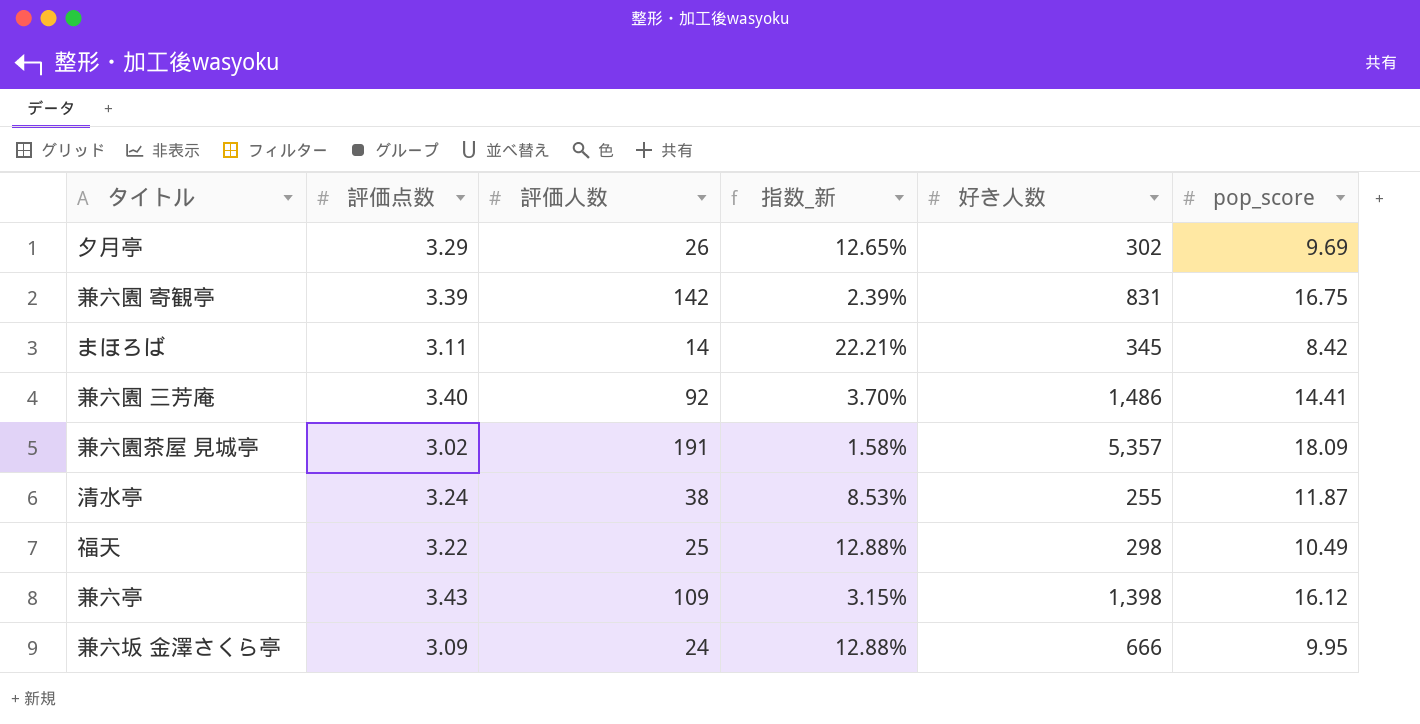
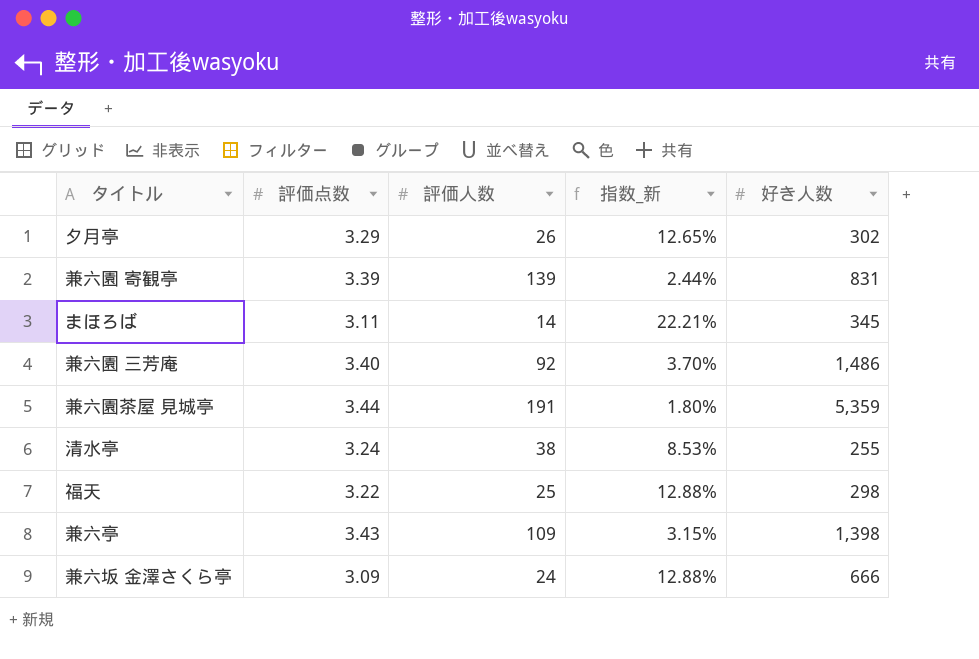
column pop_score | position: 6 -> none
兼六園 寄観亭 | 評価人数: 142 -> 139
兼六園 寄観亭 | 指数_新: 2.39% -> 2.44%
兼六園茶屋 見城亭 | 評価点数: 3.02 -> 3.44
兼六園茶屋 見城亭 | 指数_新: 1.58% -> 1.80%
兼六園茶屋 見城亭 | 好き人数: 5,357 -> 5,359

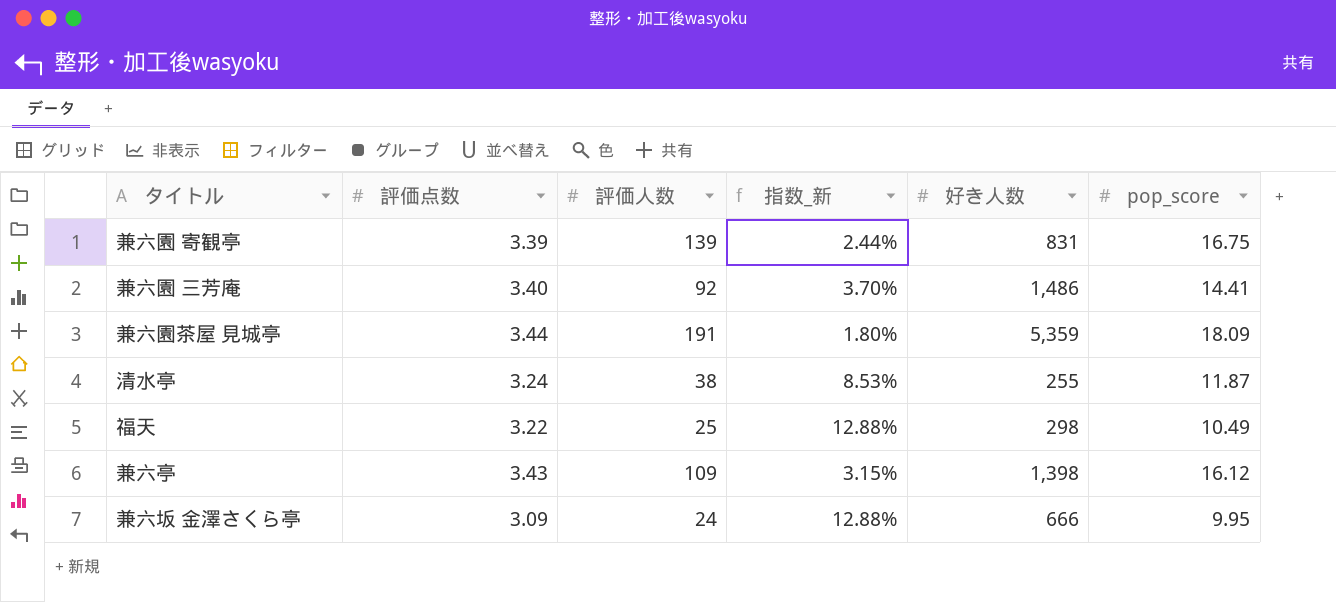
column pop_score | position: none -> 6
row 夕月亭: 3.29 | 26 | 12.65% | 302 -> none
row まほろば: 3.11 | 14 | 22.21% | 345 -> none

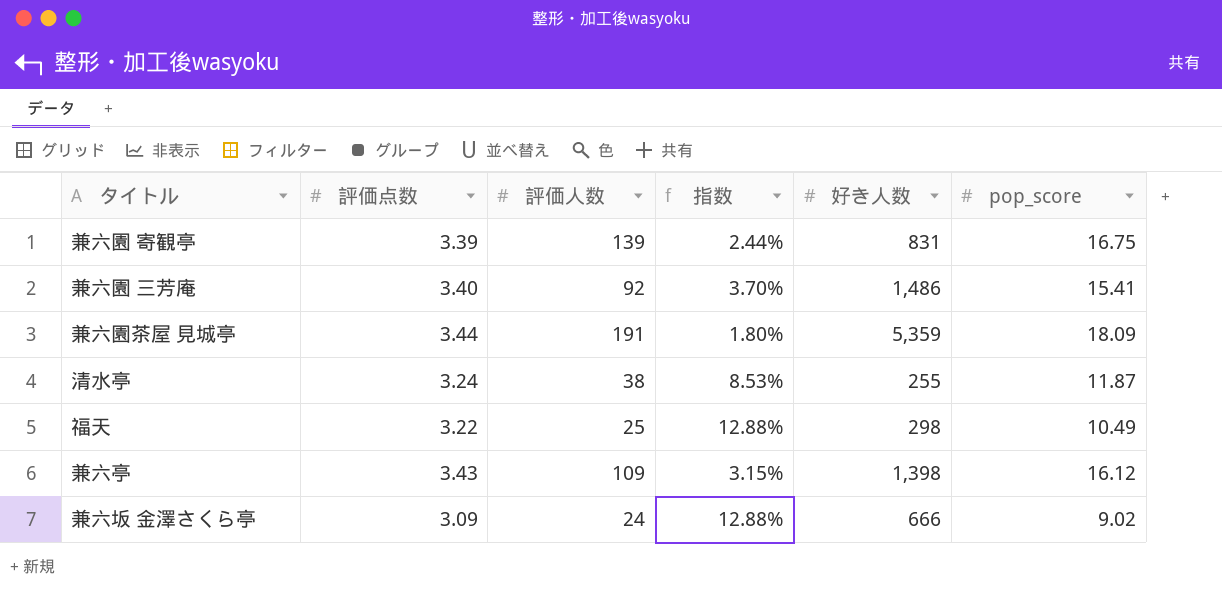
column name: 指数_新 -> 指数
兼六園 三芳庵 | pop_score: 14.41 -> 15.41
兼六坂 金澤さくら亭 | pop_score: 9.95 -> 9.02

